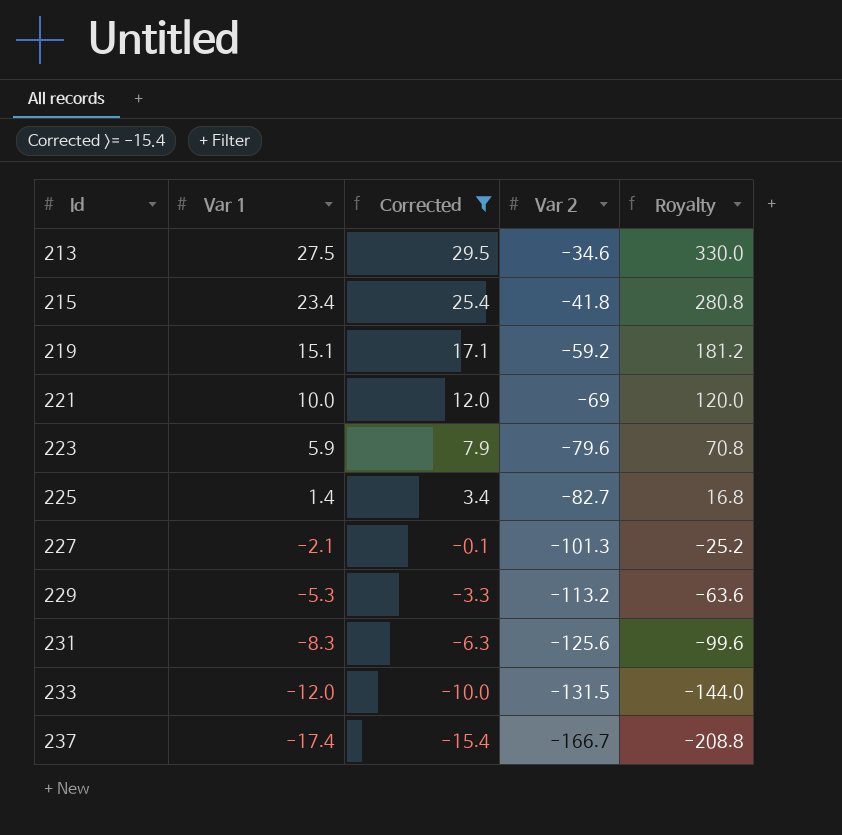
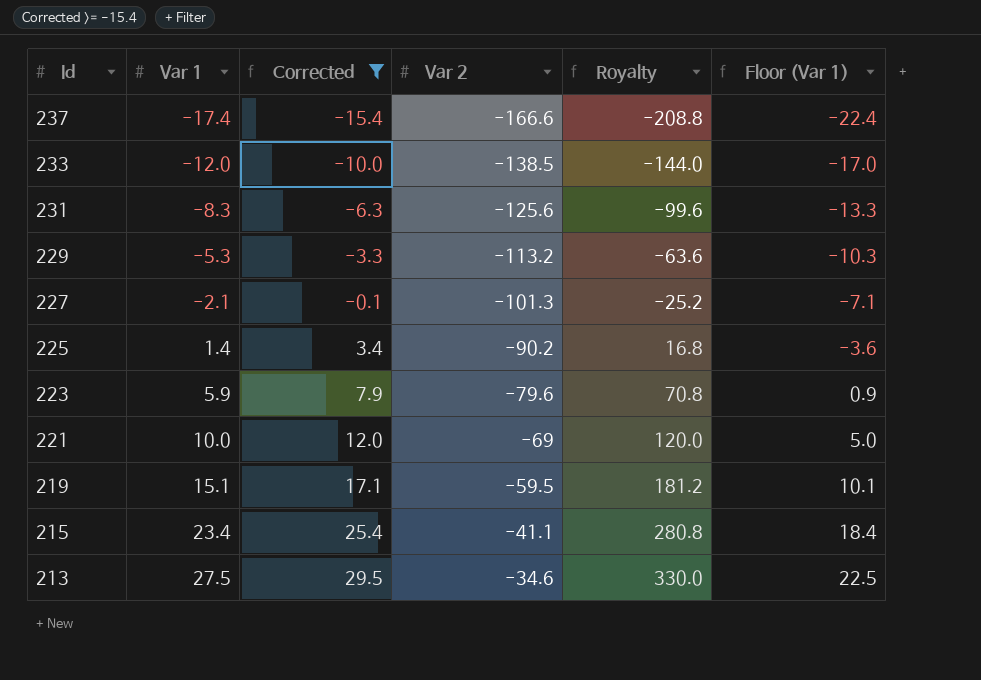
row order: Id ascending -> Id descending
column Floor (Var 1) | formula: none -> [Var 1] - 5
237 | Var 2: -166.7 -> -166.6
233 | Var 2: -131.5 -> -138.5
225 | Var 2: -82.7 -> -90.2
219 | Var 2: -59.2 -> -59.5
215 | Var 2: -41.8 -> -41.1

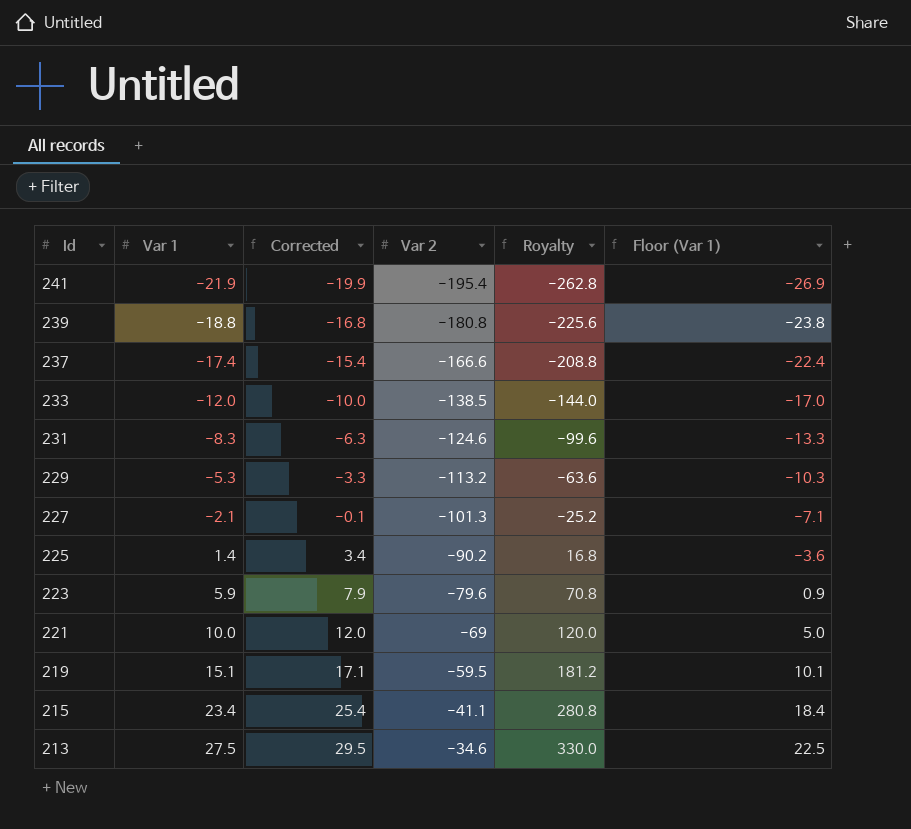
filter: Corrected >= -15.4 -> none
231 | Var 2: -125.6 -> -124.6

